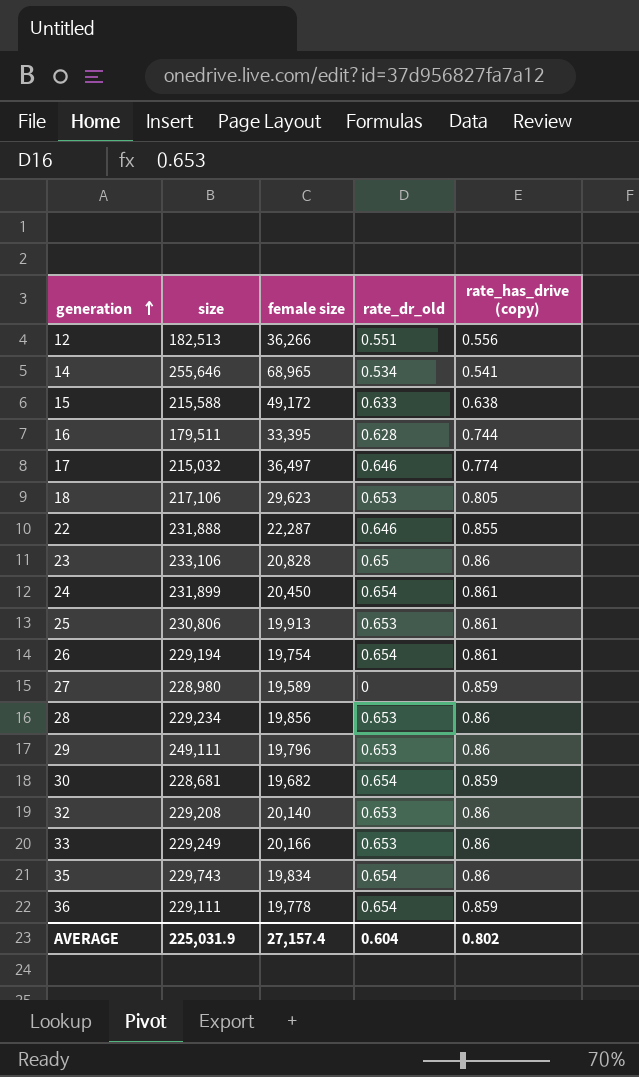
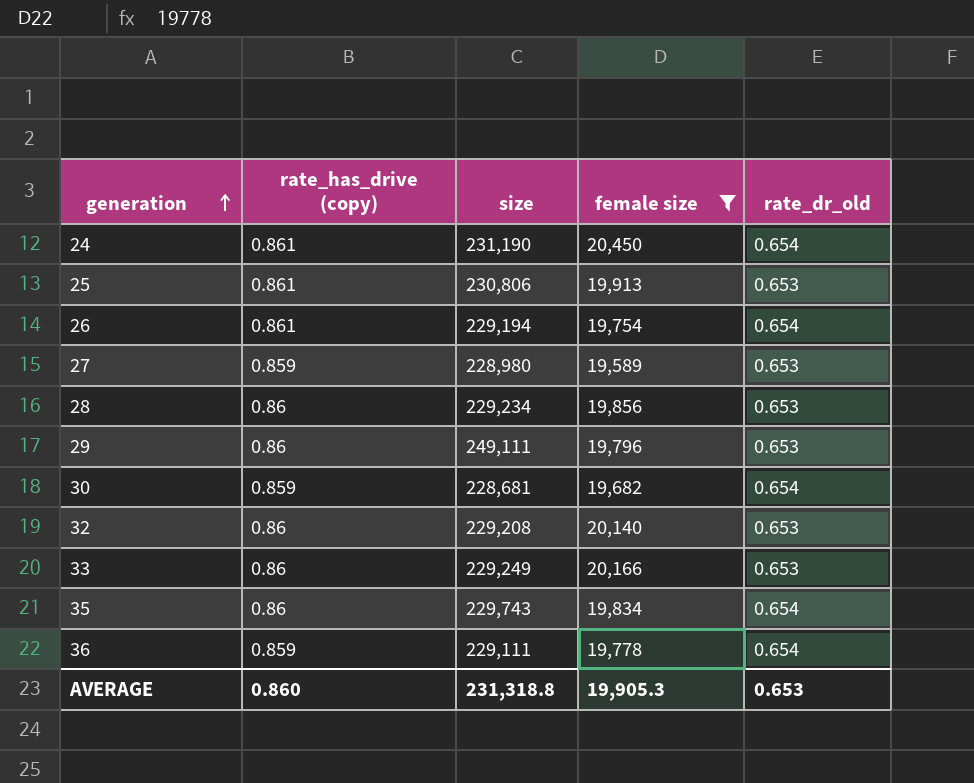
filter: none -> female size <= 20,450
column rate_has_drive (copy) | position: 5 -> 2
24 | size: 231,899 -> 231,190
27 | rate_dr_old: 0 -> 0.653
AVERAGE | rate_has_drive (copy): 0.802 -> 0.860
AVERAGE | size: 225,031.9 -> 231,318.8
AVERAGE | female size: 27,157.4 -> 19,905.3
AVERAGE | rate_dr_old: 0.604 -> 0.653

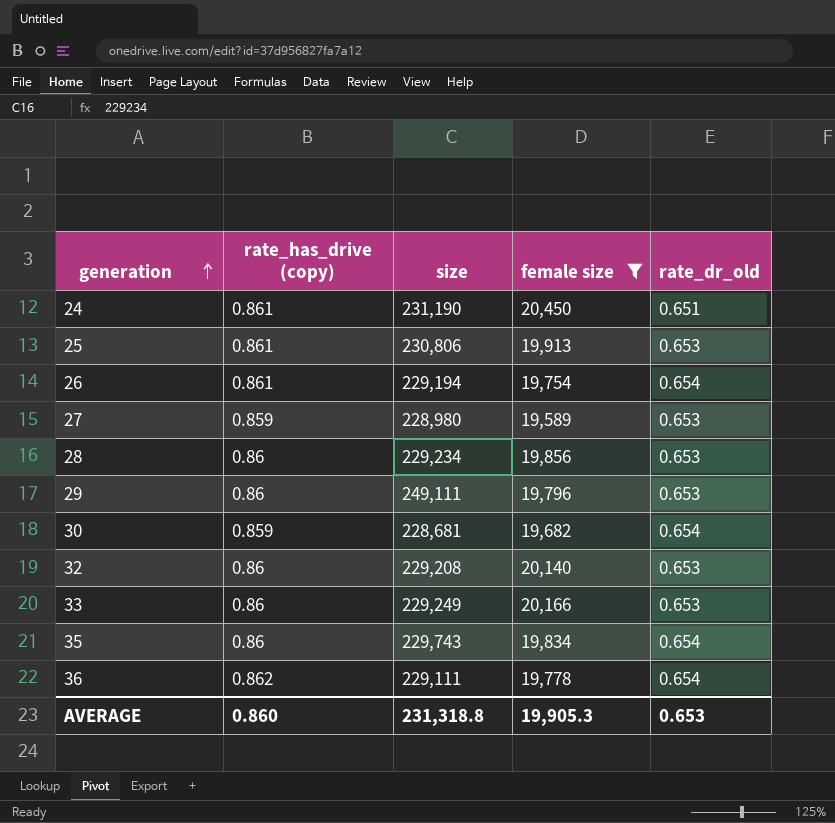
24 | rate_dr_old: 0.654 -> 0.651
36 | rate_has_drive (copy): 0.859 -> 0.862

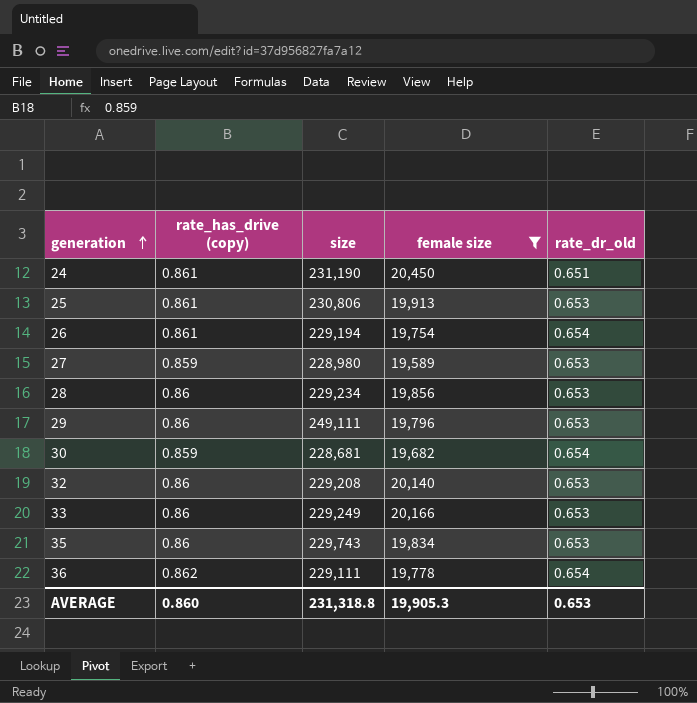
35 | rate_dr_old: 0.654 -> 0.653

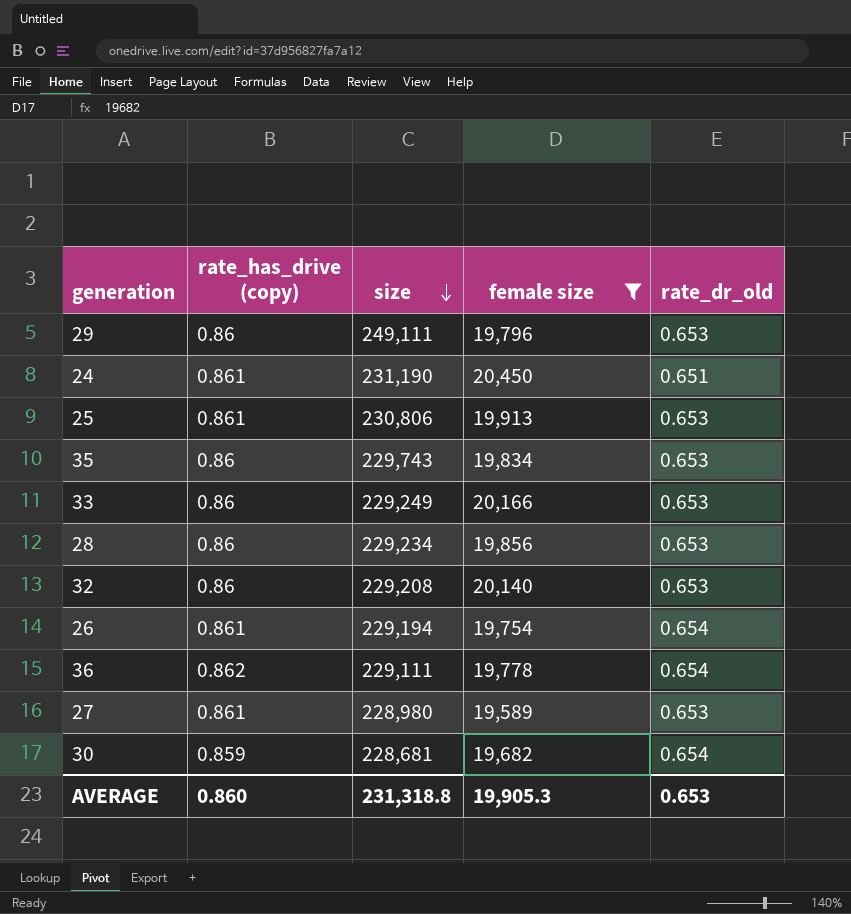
row order: generation ascending -> size descending
27 | rate_has_drive (copy): 0.859 -> 0.861

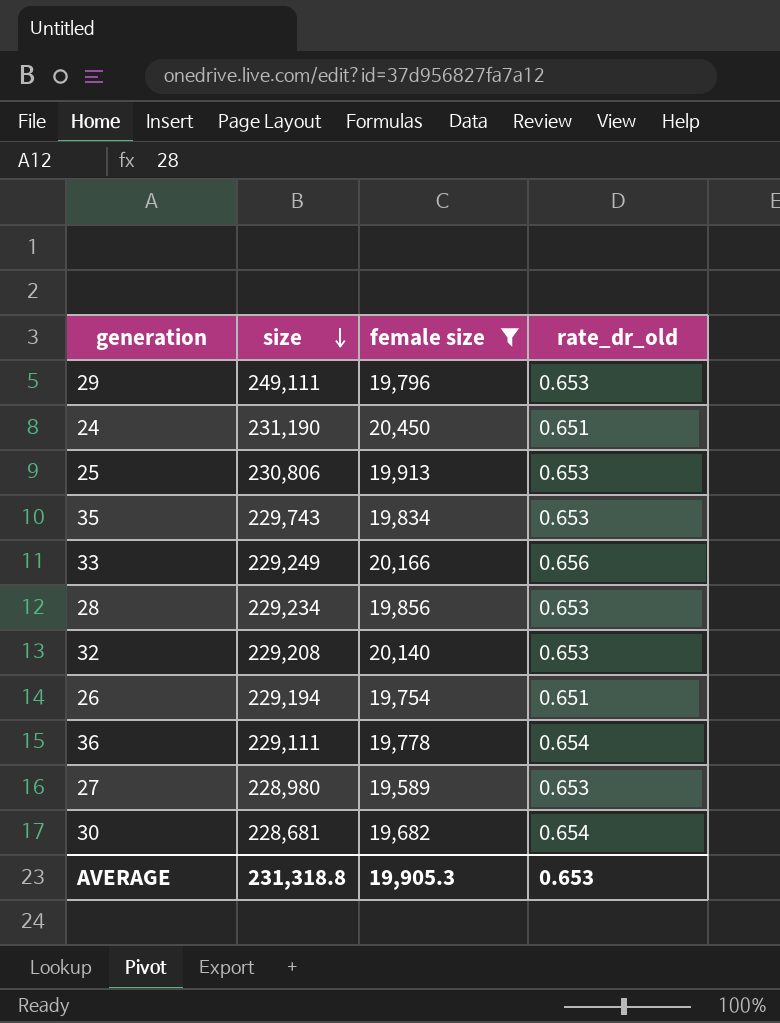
column rate_has_drive (copy) | position: 2 -> none
33 | rate_dr_old: 0.653 -> 0.656
26 | rate_dr_old: 0.654 -> 0.651

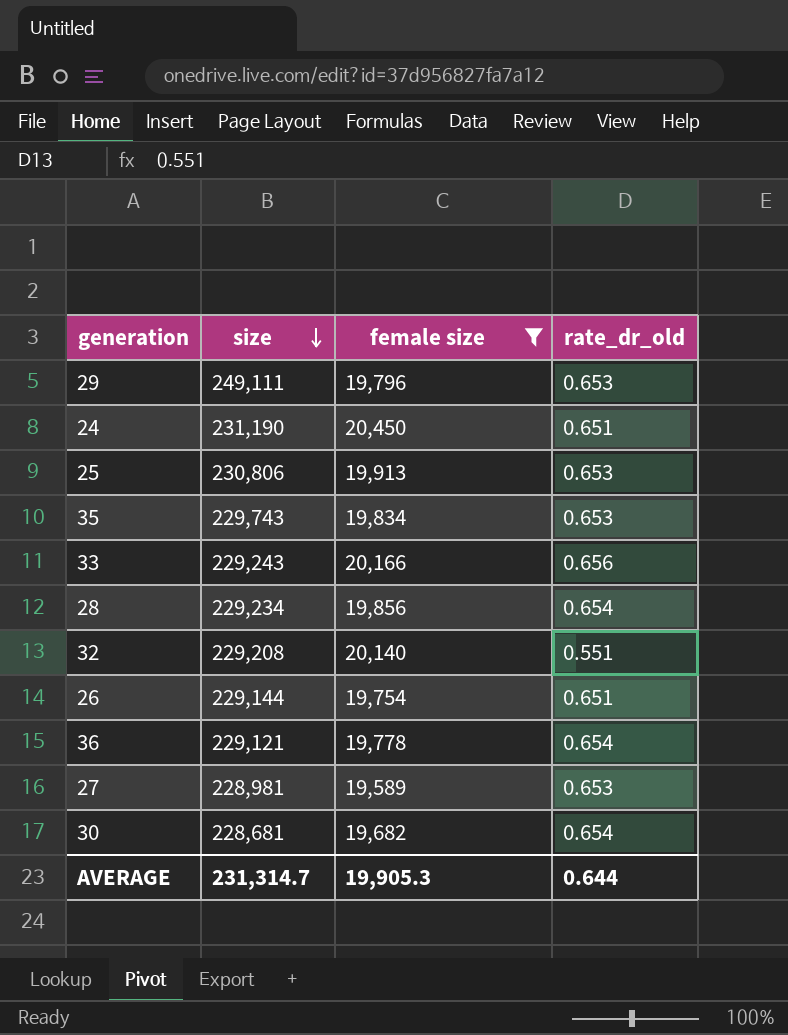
33 | size: 229,249 -> 229,243
28 | rate_dr_old: 0.653 -> 0.654
32 | rate_dr_old: 0.653 -> 0.551
26 | size: 229,194 -> 229,144
36 | size: 229,111 -> 229,121
27 | size: 228,980 -> 228,981
AVERAGE | size: 231,318.8 -> 231,314.7
AVERAGE | rate_dr_old: 0.653 -> 0.644

